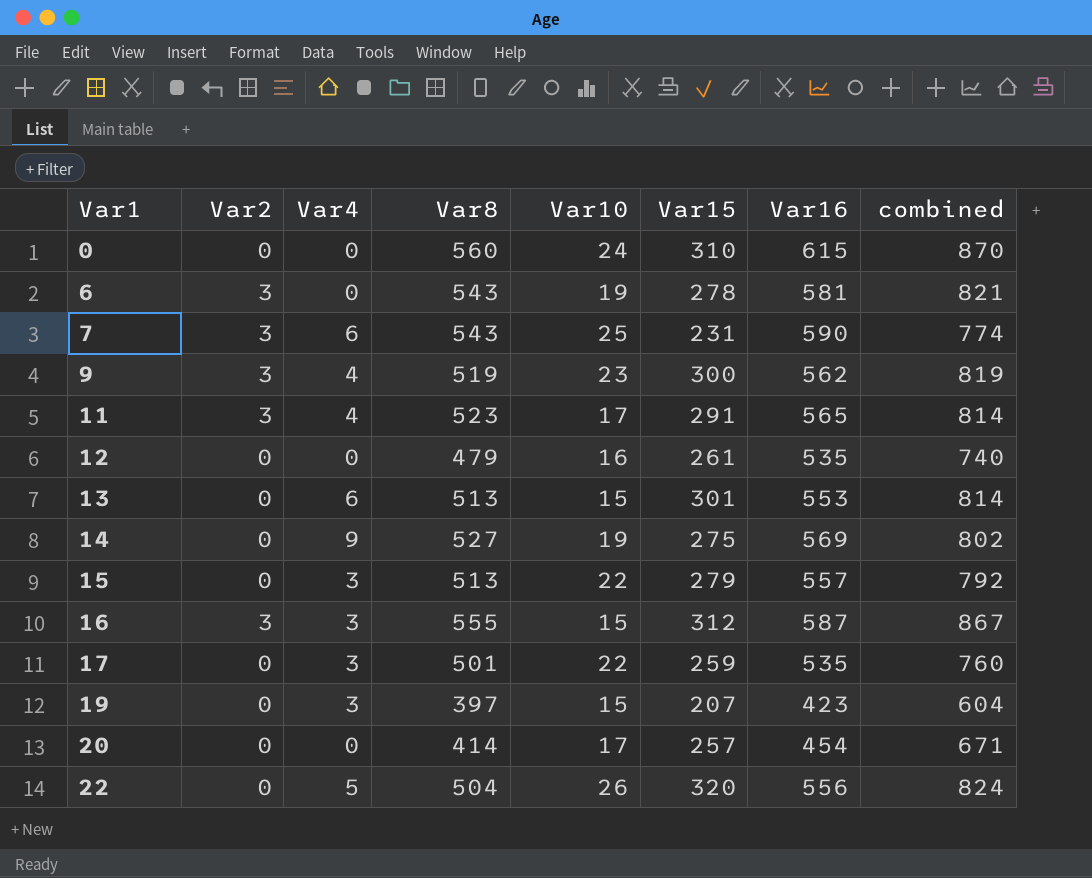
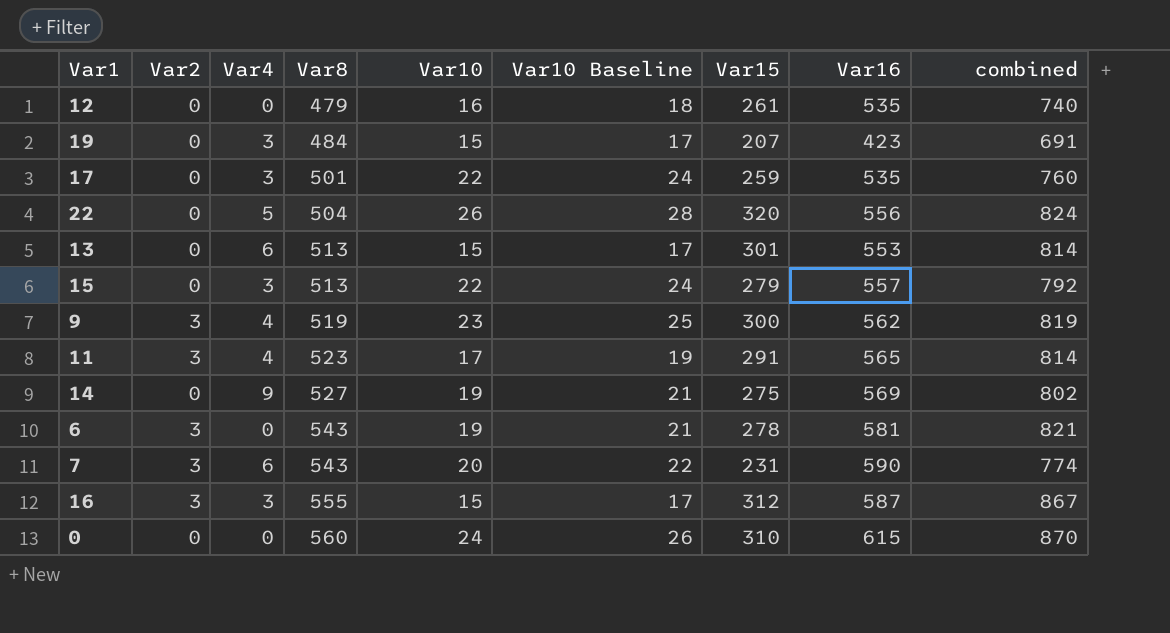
row order: Var1 ascending -> Var8 ascending
column Var10 Baseline | formula: none -> [Var10] + 2
row 20: 0 | 0 | 414 | 17 | 257 | 454 | 671 -> none
19 | Var8: 397 -> 484
19 | combined: 604 -> 691
7 | Var10: 25 -> 20

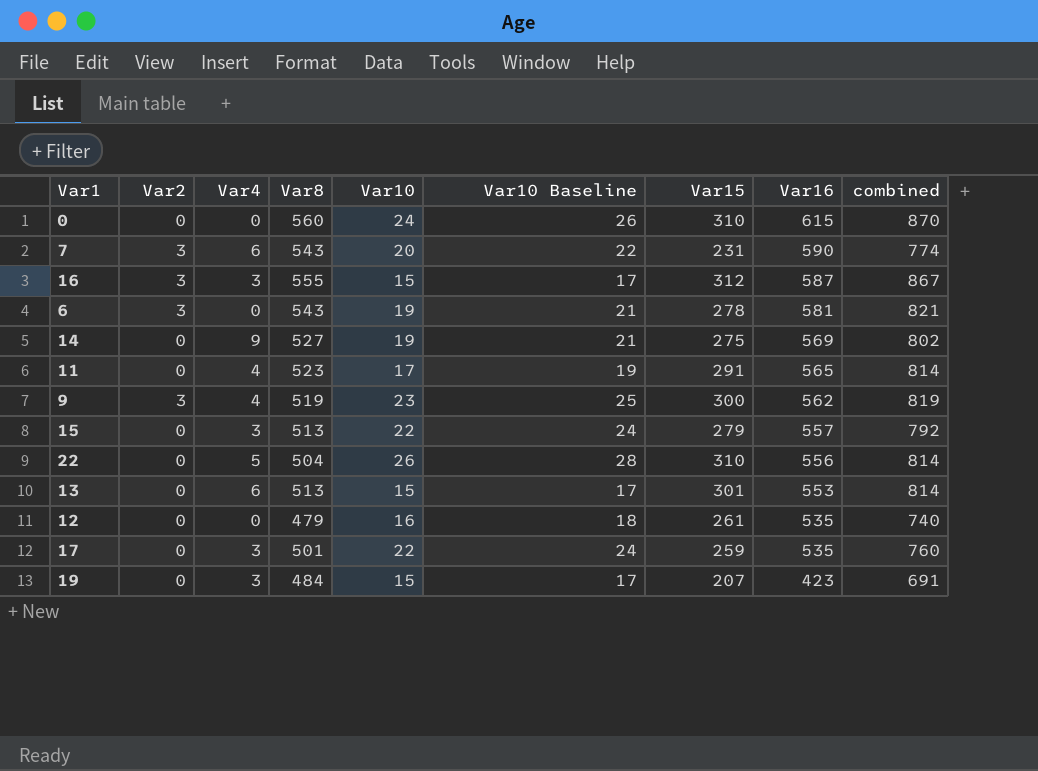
row order: Var8 ascending -> Var16 descending
11 | Var2: 3 -> 0
22 | Var15: 320 -> 310
22 | combined: 824 -> 814

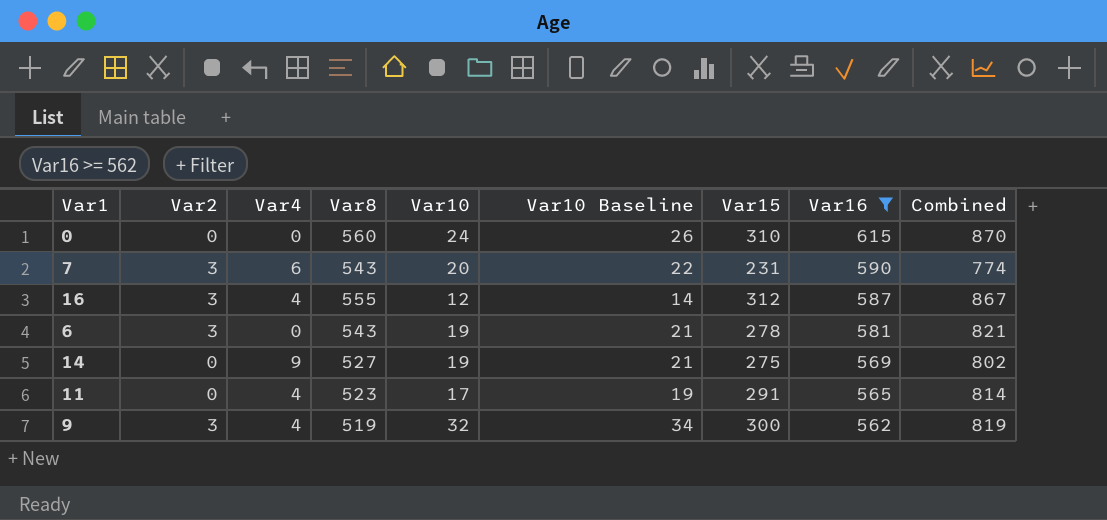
filter: none -> Var16 >= 562
column name: combined -> Combined
16 | Var4: 3 -> 4
16 | Var10: 15 -> 12
16 | Var10 Baseline: 17 -> 14
9 | Var10: 23 -> 32
9 | Var10 Baseline: 25 -> 34

